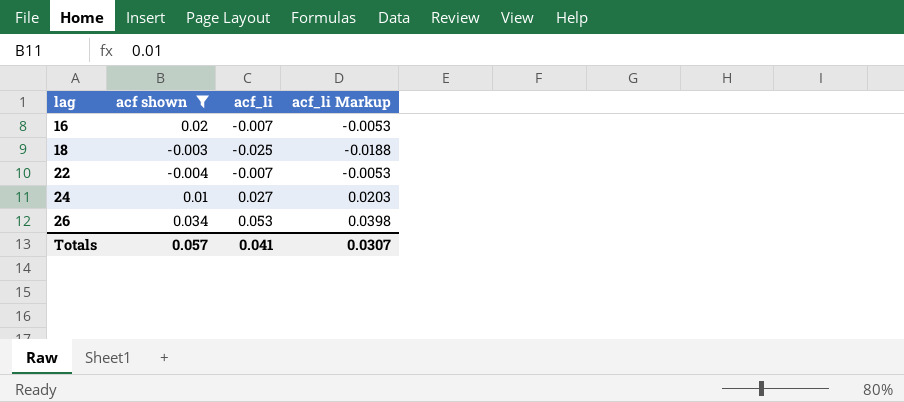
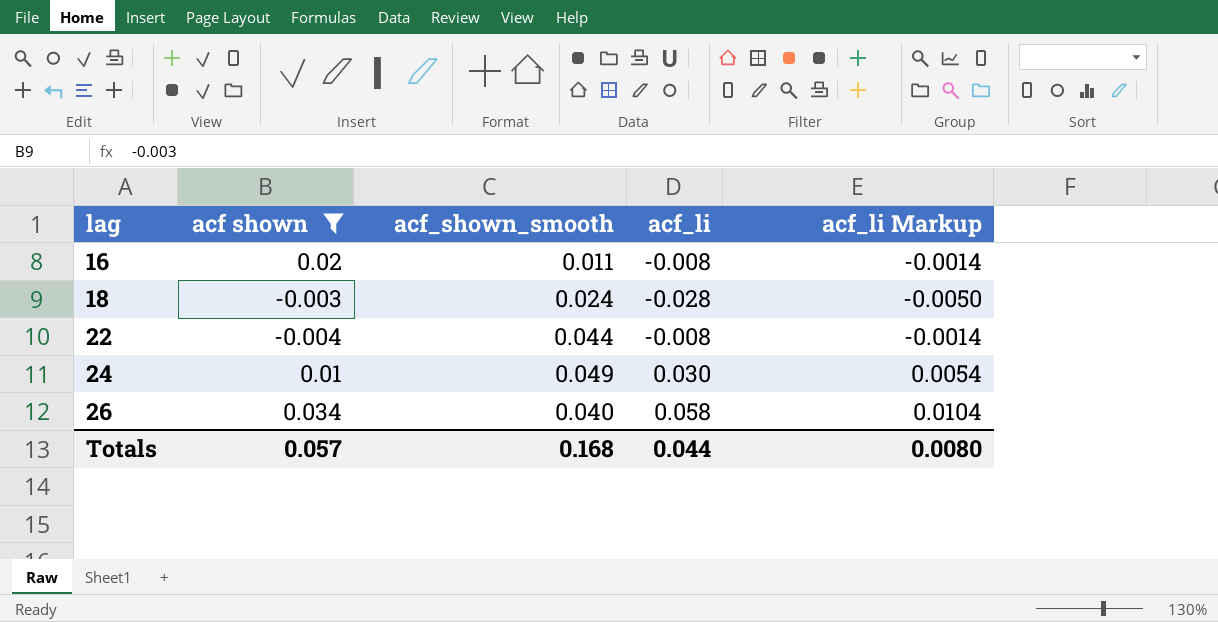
column acf_shown_smooth | position: none -> 3
column acf_li Markup | formula: [acf_li] * 0.75 -> [acf_li] * 0.18
16 | acf_li: -0.007 -> -0.008
18 | acf_li: -0.025 -> -0.028
22 | acf_li: -0.007 -> -0.008
24 | acf_li: 0.027 -> 0.030
26 | acf_li: 0.053 -> 0.058
Totals | acf_li: 0.041 -> 0.044
Totals | acf_li Markup: 0.0307 -> 0.0080

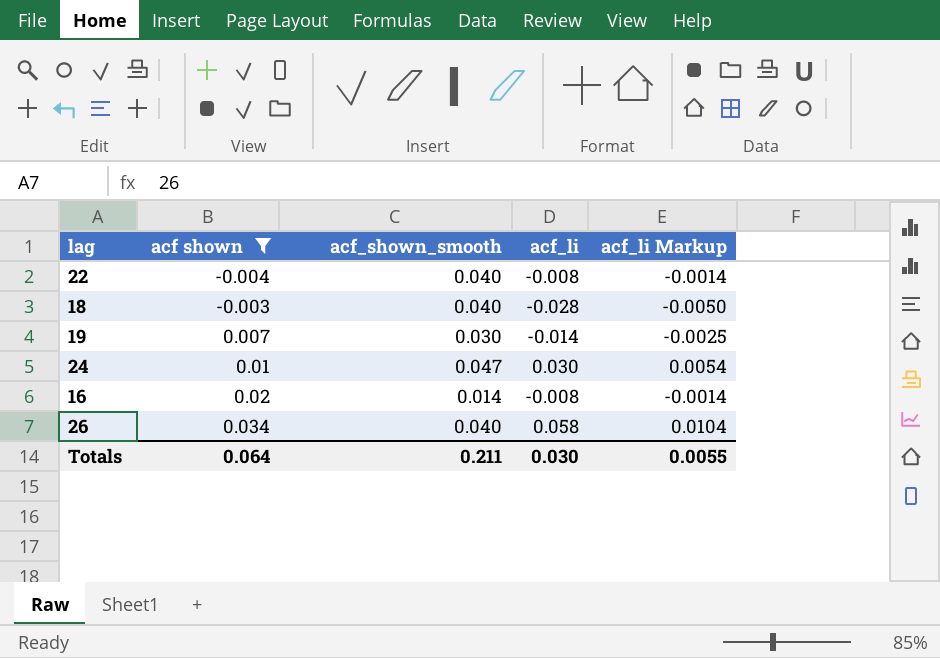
row order: lag ascending -> acf shown ascending
22 | acf_shown_smooth: 0.044 -> 0.040
18 | acf_shown_smooth: 0.024 -> 0.040
row 19: none -> 0.007 | 0.030 | -0.014 | -0.0025
24 | acf_shown_smooth: 0.049 -> 0.047
16 | acf_shown_smooth: 0.011 -> 0.014
Totals | acf shown: 0.057 -> 0.064
Totals | acf_shown_smooth: 0.168 -> 0.211
Totals | acf_li: 0.044 -> 0.030
Totals | acf_li Markup: 0.0080 -> 0.0055

